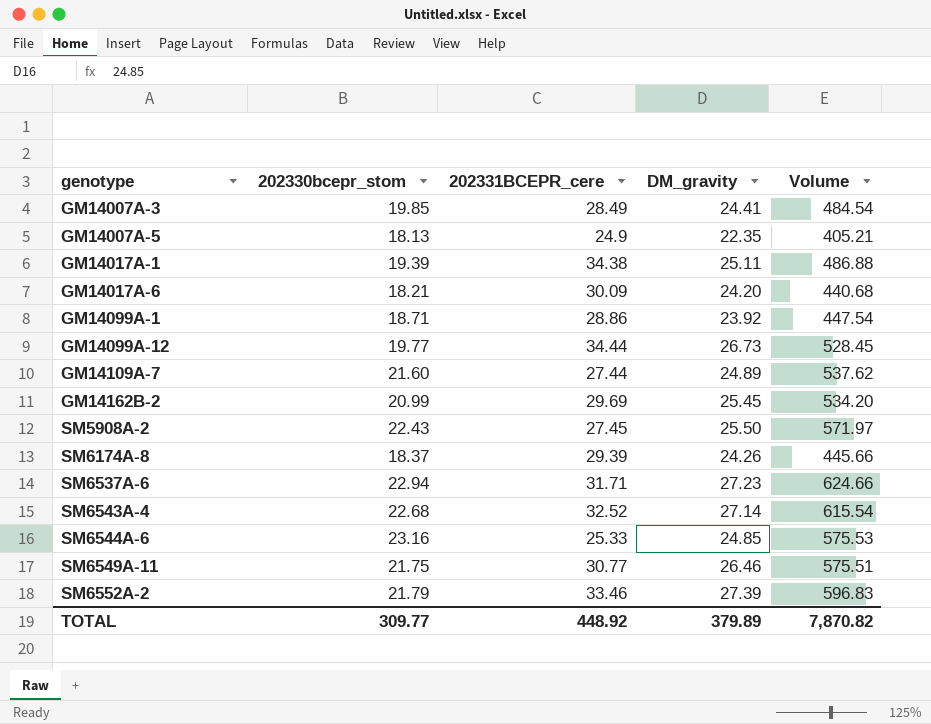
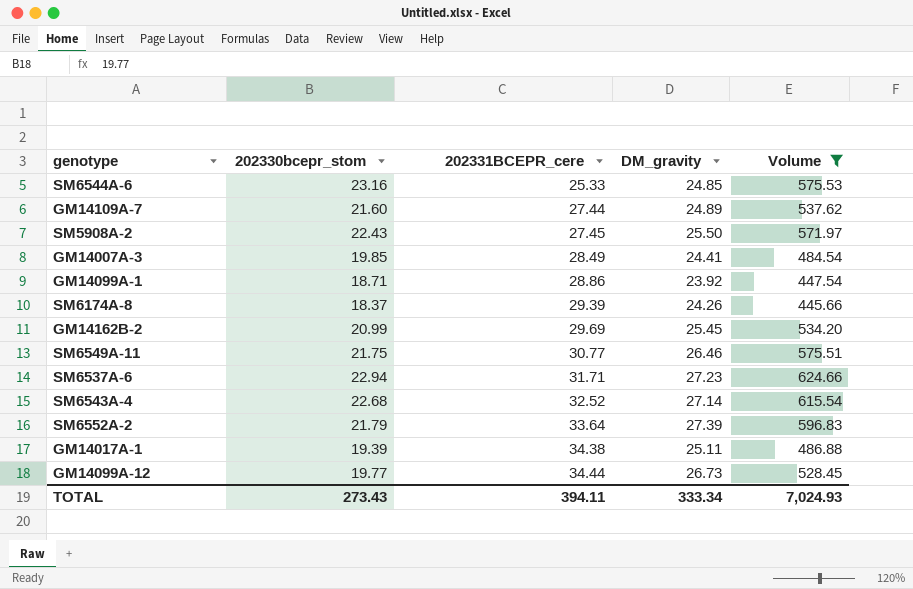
filter: none -> Volume >= 445.66
row order: genotype ascending -> 202331BCEPR_cere ascending
SM6552A-2 | 202331BCEPR_cere: 33.46 -> 33.64
TOTAL | 202330bcepr_stom: 309.77 -> 273.43
TOTAL | 202331BCEPR_cere: 448.92 -> 394.11
TOTAL | DM_gravity: 379.89 -> 333.34
TOTAL | Volume: 7,870.82 -> 7,024.93

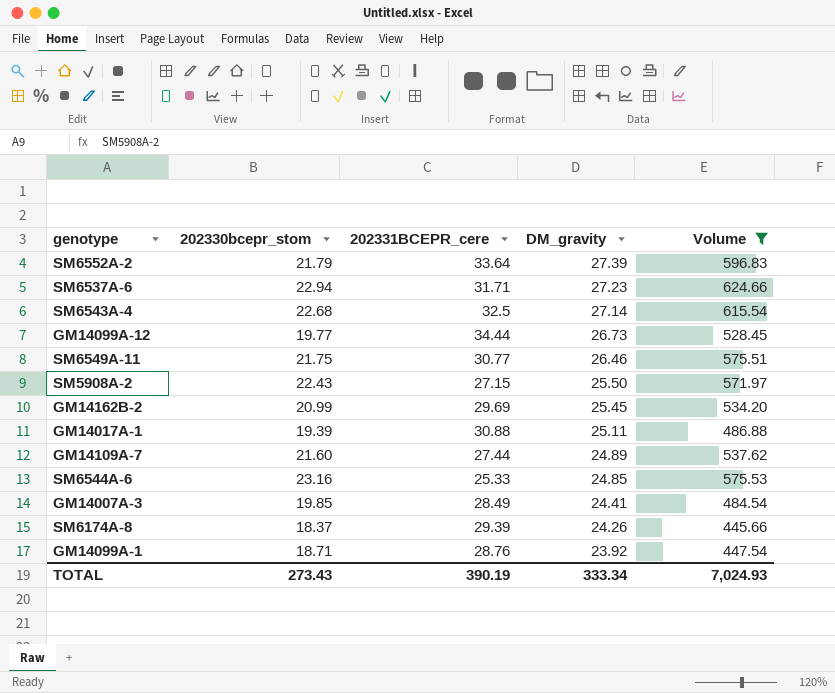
row order: 202331BCEPR_cere ascending -> DM_gravity descending
SM6543A-4 | 202331BCEPR_cere: 32.52 -> 32.5
SM5908A-2 | 202331BCEPR_cere: 27.45 -> 27.15
GM14017A-1 | 202331BCEPR_cere: 34.38 -> 30.88
GM14099A-1 | 202331BCEPR_cere: 28.86 -> 28.76
TOTAL | 202331BCEPR_cere: 394.11 -> 390.19

